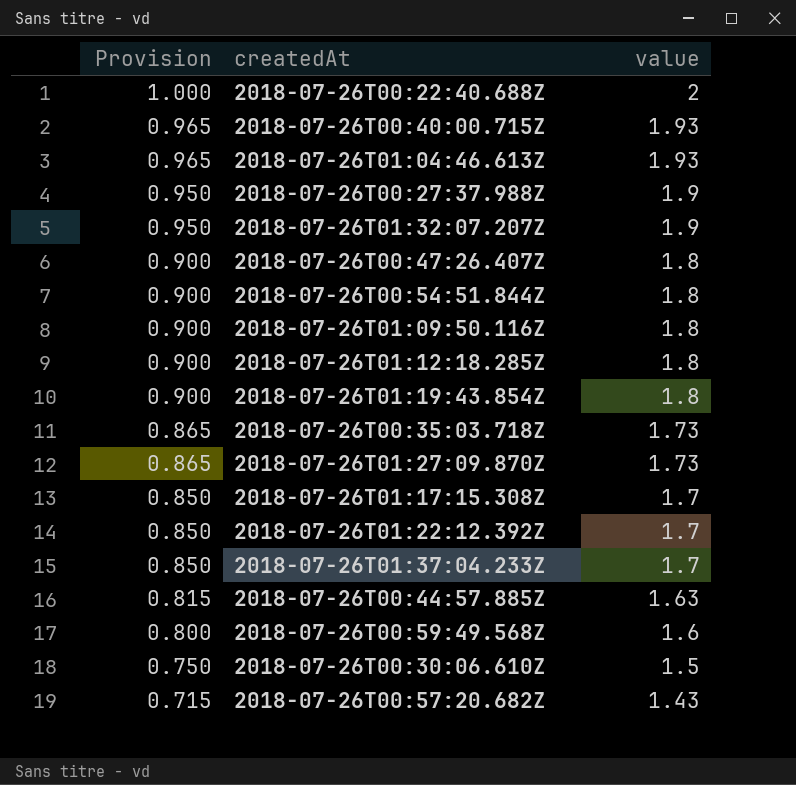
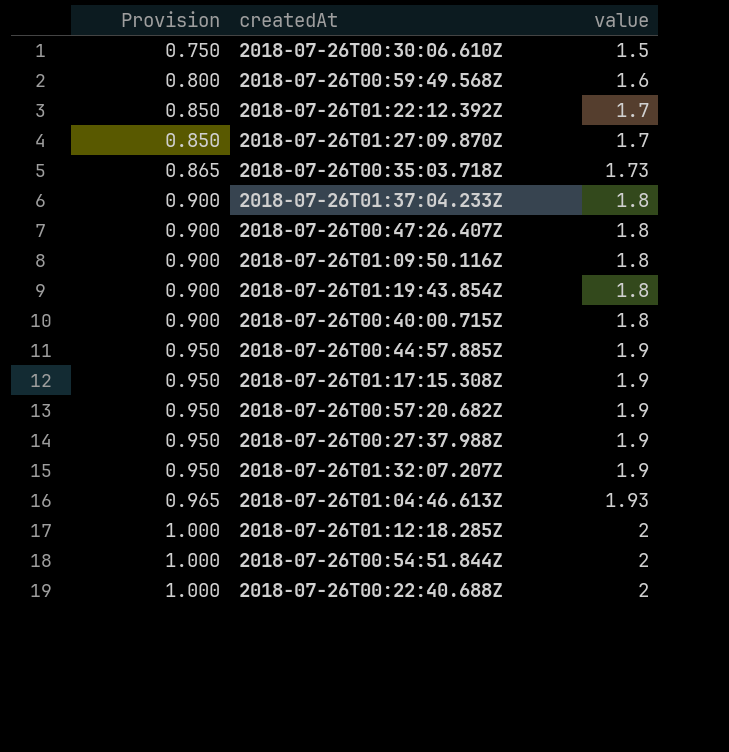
row order: Provision descending -> Provision ascending
2018-07-26T01:27:09.870Z | Provision: 0.865 -> 0.850
2018-07-26T01:27:09.870Z | value: 1.73 -> 1.7
2018-07-26T01:37:04.233Z | Provision: 0.850 -> 0.900
2018-07-26T01:37:04.233Z | value: 1.7 -> 1.8
2018-07-26T00:40:00.715Z | Provision: 0.965 -> 0.900
2018-07-26T00:40:00.715Z | value: 1.93 -> 1.8
2018-07-26T00:44:57.885Z | Provision: 0.815 -> 0.950
2018-07-26T00:44:57.885Z | value: 1.63 -> 1.9
2018-07-26T01:17:15.308Z | Provision: 0.850 -> 0.950
2018-07-26T01:17:15.308Z | value: 1.7 -> 1.9
2018-07-26T00:57:20.682Z | Provision: 0.715 -> 0.950
2018-07-26T00:57:20.682Z | value: 1.43 -> 1.9
2018-07-26T01:12:18.285Z | Provision: 0.900 -> 1.000
2018-07-26T01:12:18.285Z | value: 1.8 -> 2
2018-07-26T00:54:51.844Z | Provision: 0.900 -> 1.000
2018-07-26T00:54:51.844Z | value: 1.8 -> 2

